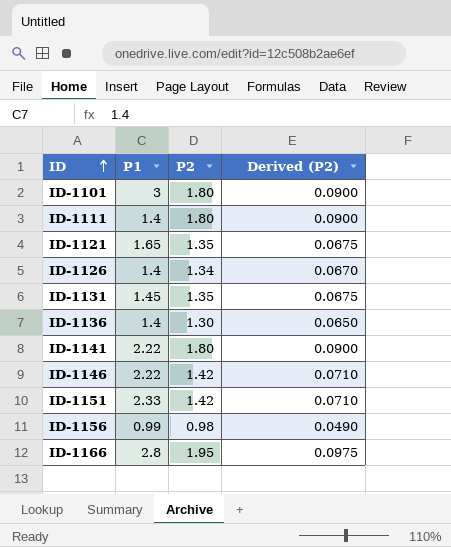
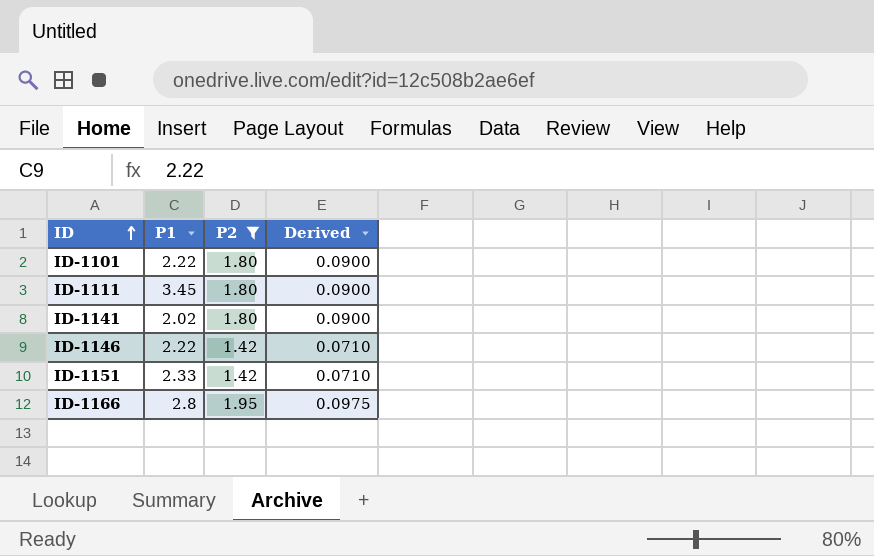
filter: none -> P2 >= 1.42
column name: Derived (P2) -> Derived
ID-1101 | P1: 3 -> 2.22
ID-1111 | P1: 1.4 -> 3.45
ID-1141 | P1: 2.22 -> 2.02

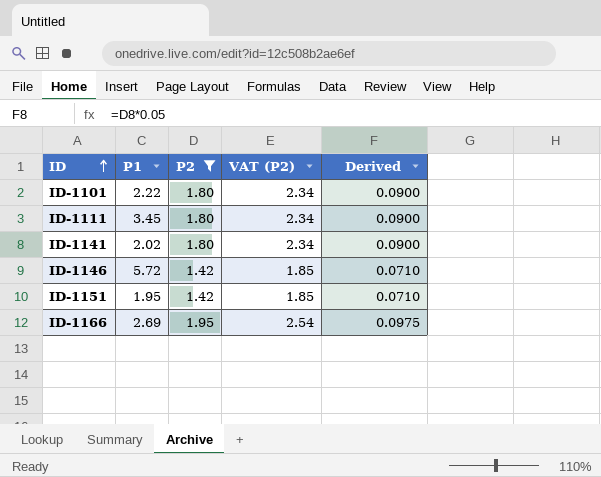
column VAT (P2) | formula: none -> [P2] * 1.3
ID-1146 | P1: 2.22 -> 5.72
ID-1151 | P1: 2.33 -> 1.95
ID-1166 | P1: 2.8 -> 2.69

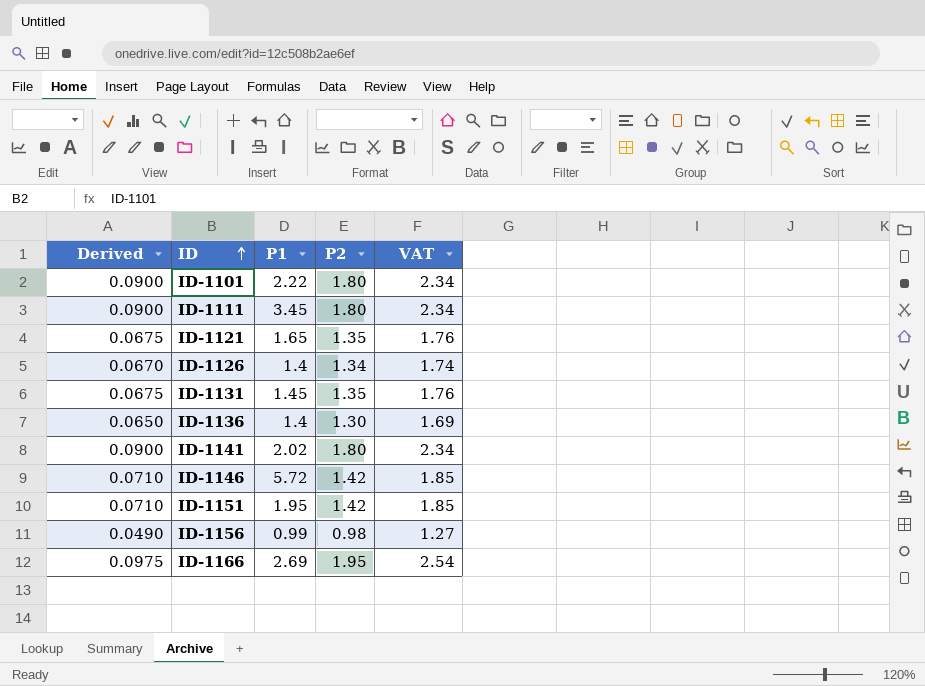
filter: P2 >= 1.42 -> none
column Derived | position: 5 -> 1
column name: VAT (P2) -> VAT

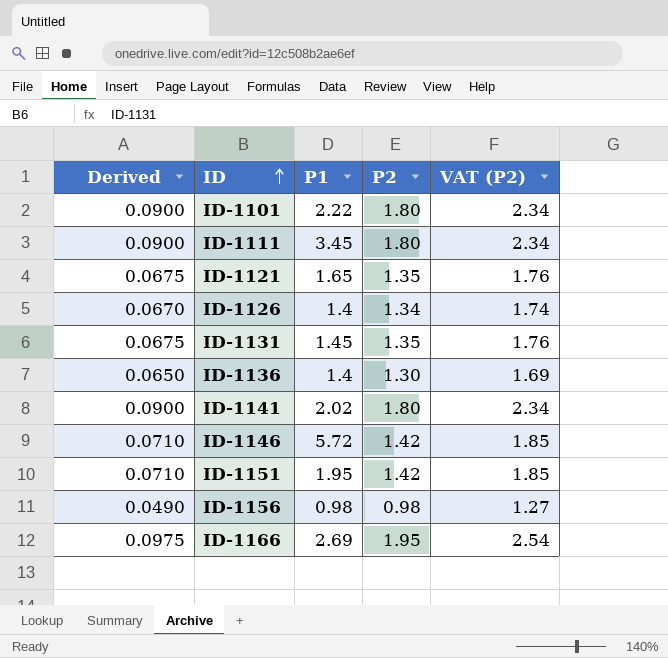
column name: VAT -> VAT (P2)
ID-1156 | P1: 0.99 -> 0.98

